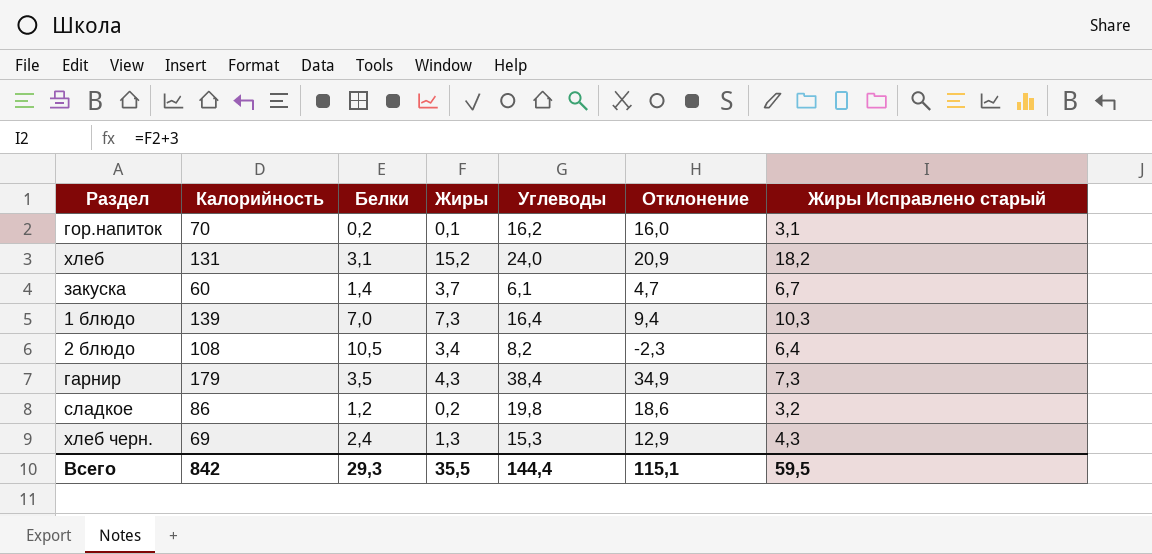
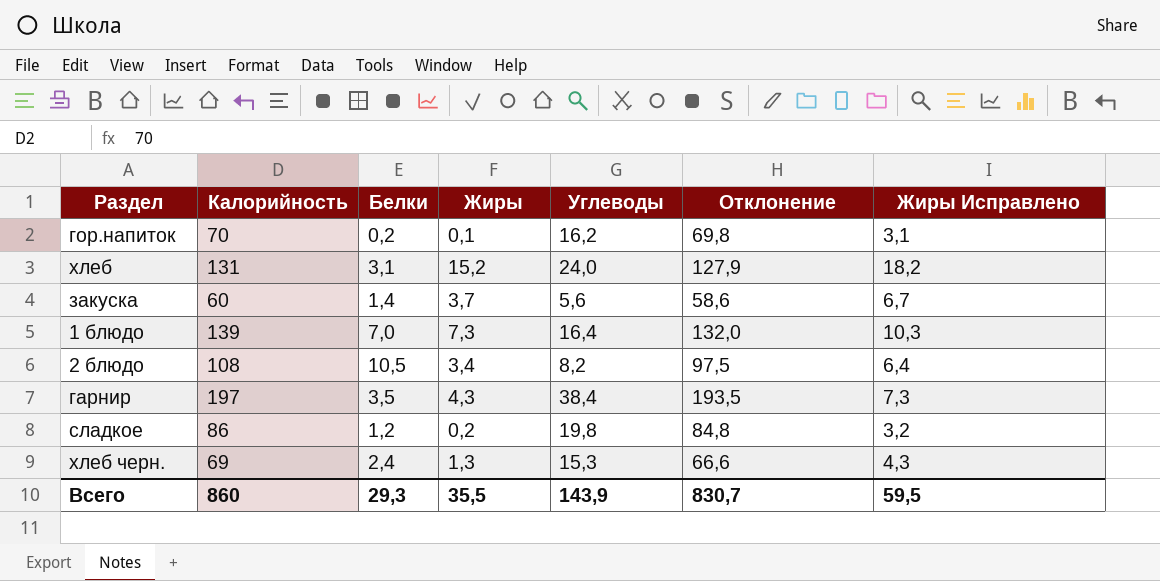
column Отклонение | formula: [Углеводы] - [Белки] -> [Калорийность] - [Белки]
column name: Жиры Исправлено старый -> Жиры Исправлено
закуска | Углеводы: 6,1 -> 5,6
гарнир | Калорийность: 179 -> 197
Всего | Калорийность: 842 -> 860
Всего | Углеводы: 144,4 -> 143,9
Всего | Отклонение: 115,1 -> 830,7

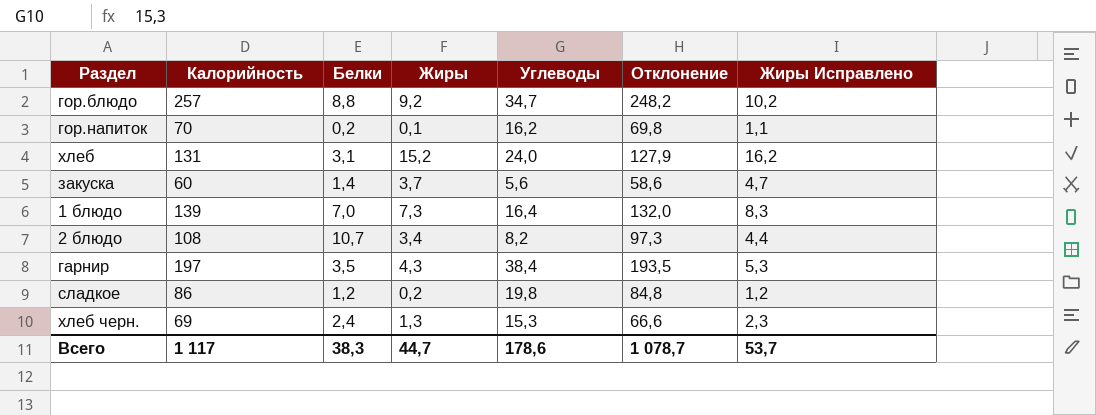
column Жиры Исправлено | formula: [Жиры] + 3 -> [Жиры] + 1
row гор.блюдо: none -> 257 | 8,8 | 9,2 | 34,7 | 248,2 | 10,2
2 блюдо | Белки: 10,5 -> 10,7
2 блюдо | Отклонение: 97,5 -> 97,3
Всего | Калорийность: 860 -> 1 117
Всего | Белки: 29,3 -> 38,3
Всего | Жиры: 35,5 -> 44,7
Всего | Углеводы: 143,9 -> 178,6
Всего | Отклонение: 830,7 -> 1 078,7
Всего | Жиры Исправлено: 59,5 -> 53,7

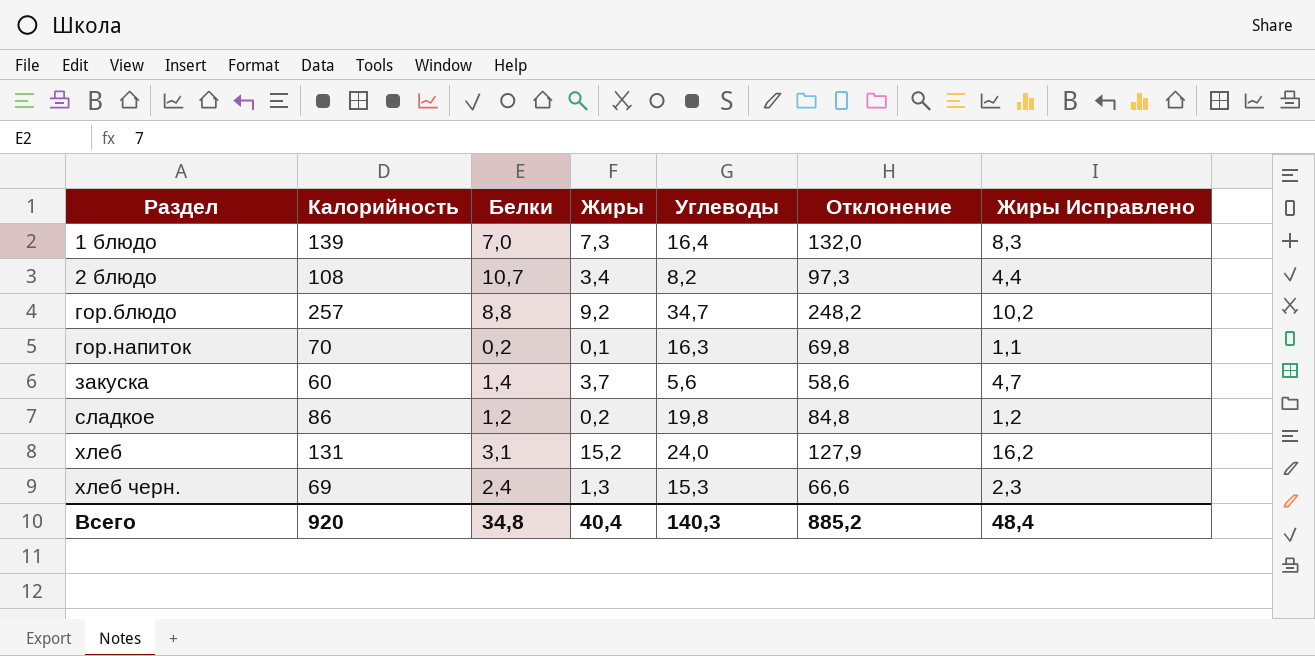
row order: none -> Раздел ascending
row гарнир: 197 | 3,5 | 4,3 | 38,4 | 193,5 | 5,3 -> none
гор.напиток | Углеводы: 16,2 -> 16,3
Всего | Калорийность: 1 117 -> 920
Всего | Белки: 38,3 -> 34,8
Всего | Жиры: 44,7 -> 40,4
Всего | Углеводы: 178,6 -> 140,3
Всего | Отклонение: 1 078,7 -> 885,2
Всего | Жиры Исправлено: 53,7 -> 48,4

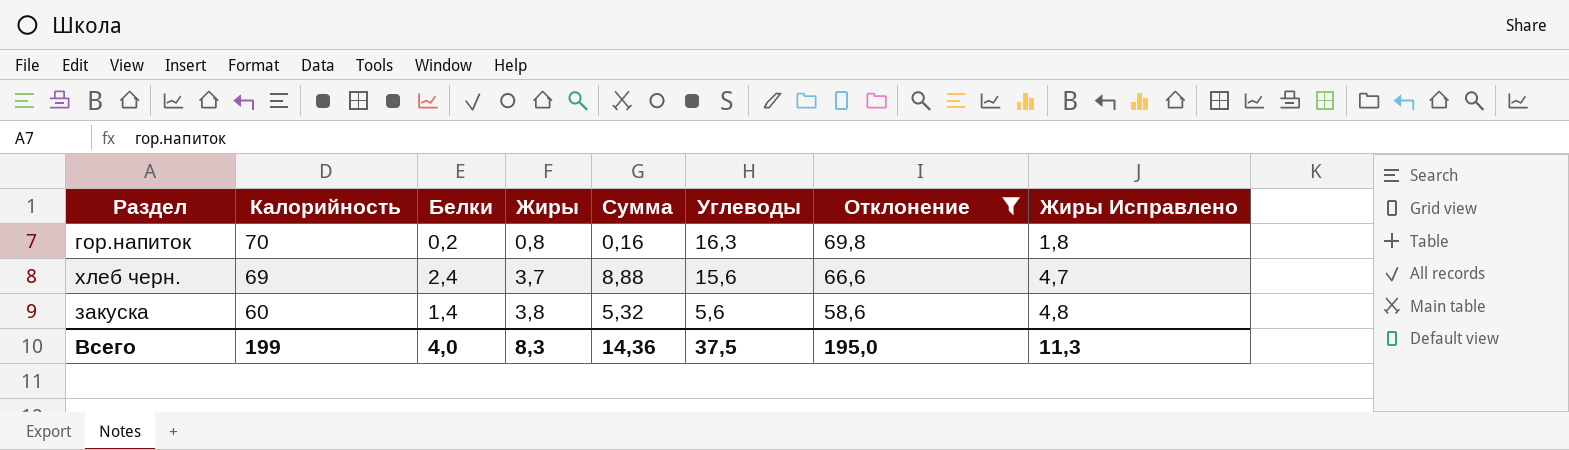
filter: none -> Отклонение <= 69,8
row order: Раздел ascending -> Калорийность descending
column Сумма | formula: none -> [Белки] * [Жиры]
гор.напиток | Жиры: 0,1 -> 0,8
гор.напиток | Жиры Исправлено: 1,1 -> 1,8
хлеб черн. | Жиры: 1,3 -> 3,7
хлеб черн. | Углеводы: 15,3 -> 15,6
хлеб черн. | Жиры Исправлено: 2,3 -> 4,7
закуска | Жиры: 3,7 -> 3,8
закуска | Жиры Исправлено: 4,7 -> 4,8
Всего | Калорийность: 920 -> 199
Всего | Белки: 34,8 -> 4,0
Всего | Жиры: 40,4 -> 8,3
Всего | Углеводы: 140,3 -> 37,5
Всего | Отклонение: 885,2 -> 195,0
Всего | Жиры Исправлено: 48,4 -> 11,3

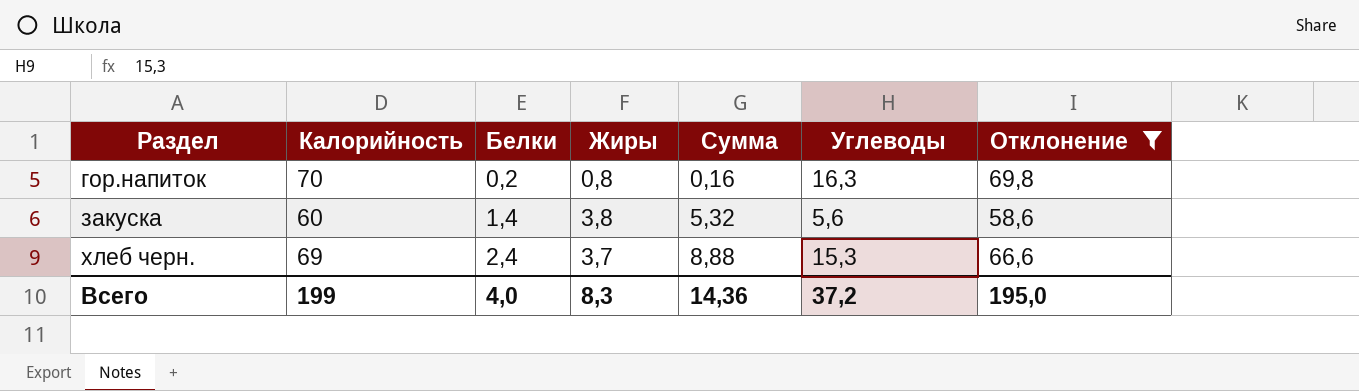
row order: Калорийность descending -> Раздел ascending
column Жиры Исправлено | formula: [Жиры] + 1 -> none
хлеб черн. | Углеводы: 15,6 -> 15,3
Всего | Углеводы: 37,5 -> 37,2

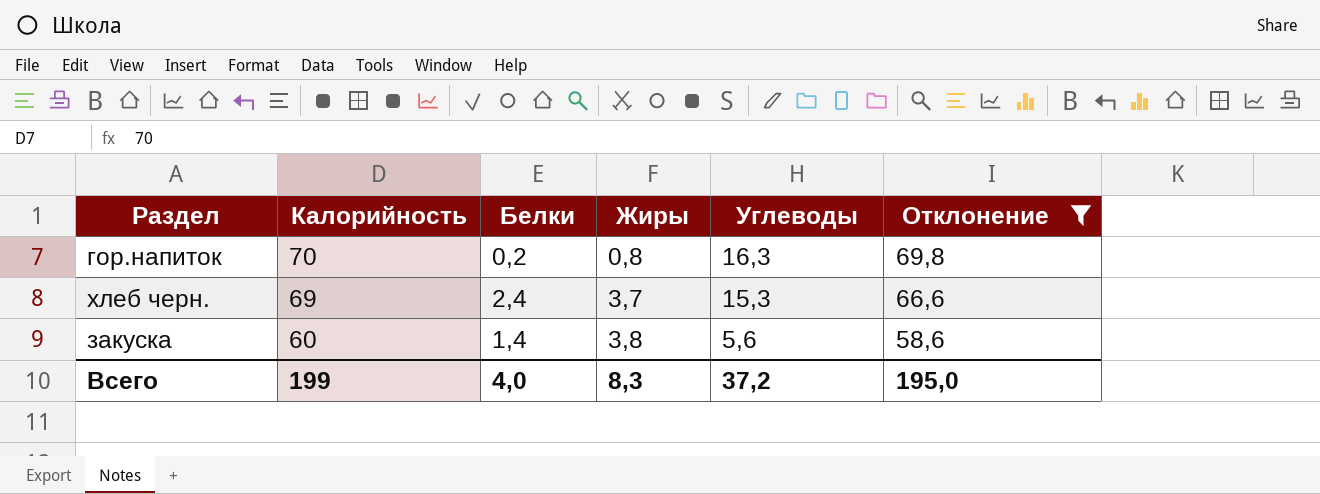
row order: Раздел ascending -> Калорийность descending
column Сумма | formula: [Белки] * [Жиры] -> none

